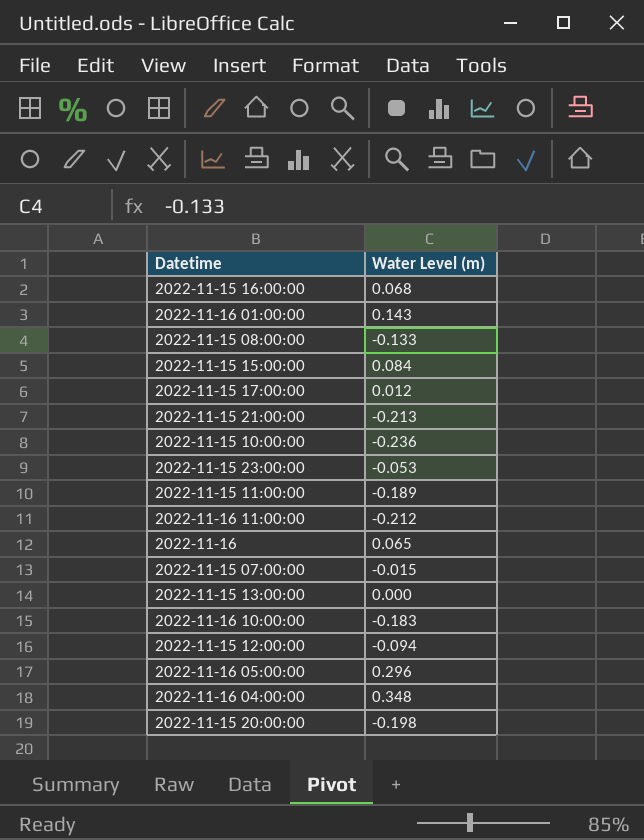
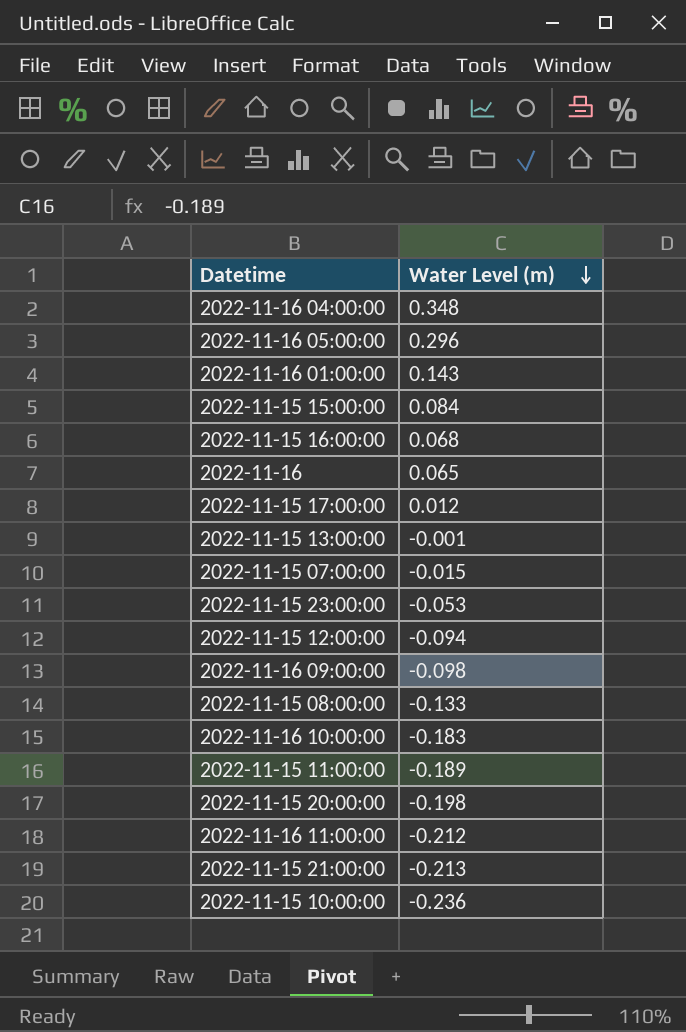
row order: none -> Water Level (m) descending
2022-11-15 13:00:00 | Water Level (m): 0.000 -> -0.001
row 2022-11-16 09:00:00: none -> -0.098

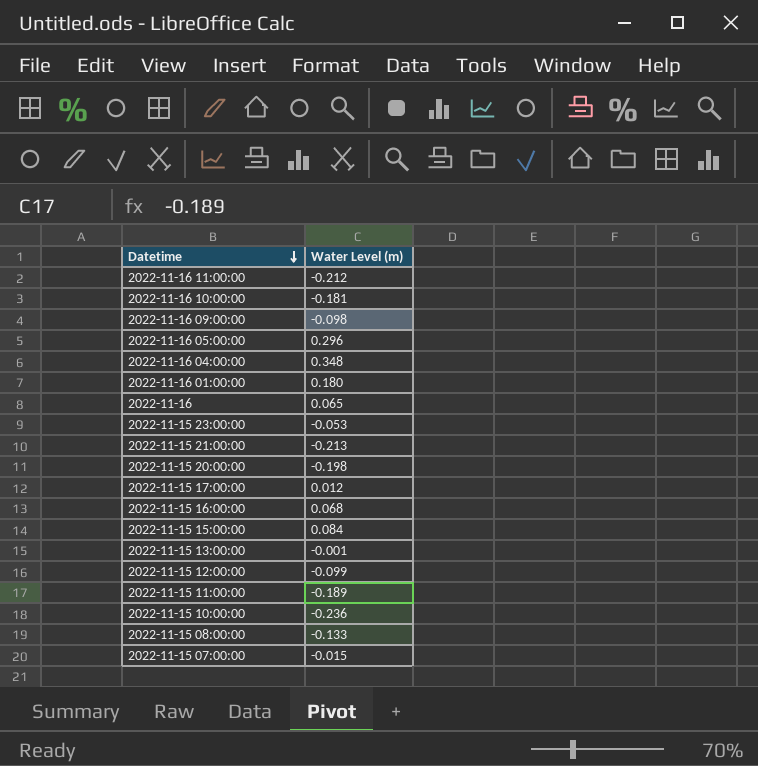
row order: Water Level (m) descending -> Datetime descending
2022-11-16 10:00:00 | Water Level (m): -0.183 -> -0.181
2022-11-16 01:00:00 | Water Level (m): 0.143 -> 0.180
2022-11-15 12:00:00 | Water Level (m): -0.094 -> -0.099

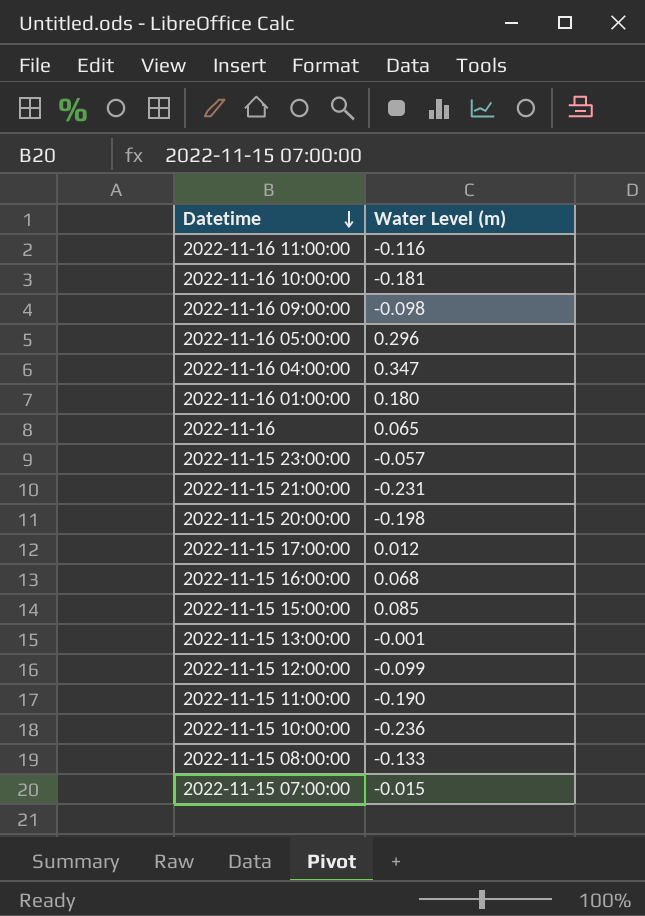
2022-11-16 11:00:00 | Water Level (m): -0.212 -> -0.116
2022-11-16 04:00:00 | Water Level (m): 0.348 -> 0.347
2022-11-15 23:00:00 | Water Level (m): -0.053 -> -0.057
2022-11-15 21:00:00 | Water Level (m): -0.213 -> -0.231
2022-11-15 15:00:00 | Water Level (m): 0.084 -> 0.085
2022-11-15 11:00:00 | Water Level (m): -0.189 -> -0.190

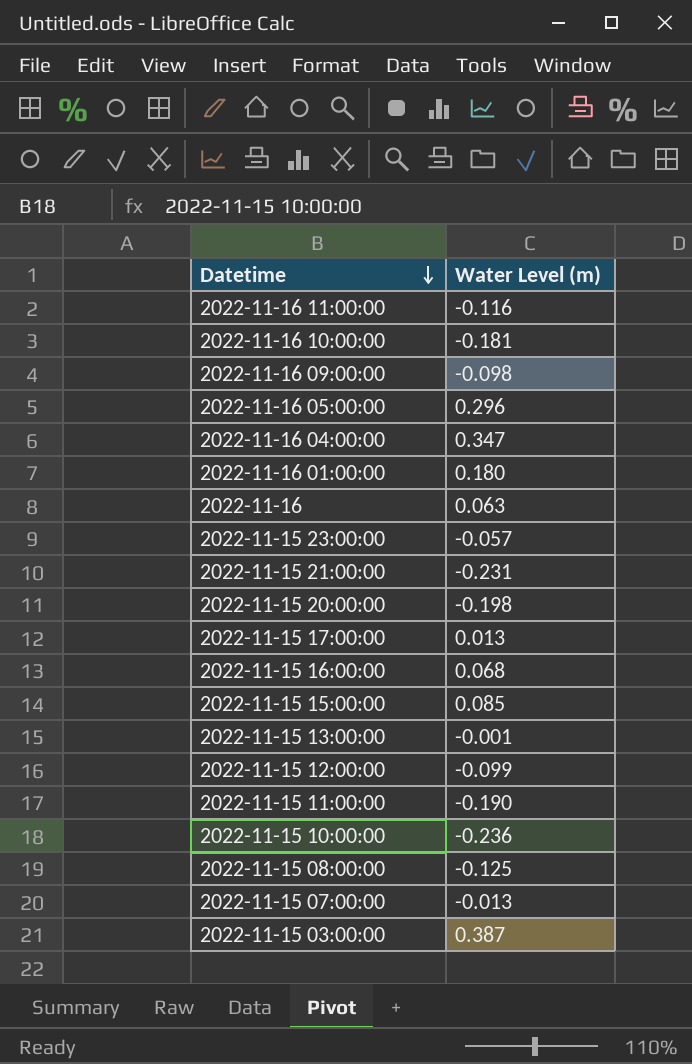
2022-11-16 | Water Level (m): 0.065 -> 0.063
2022-11-15 17:00:00 | Water Level (m): 0.012 -> 0.013
2022-11-15 08:00:00 | Water Level (m): -0.133 -> -0.125
2022-11-15 07:00:00 | Water Level (m): -0.015 -> -0.013
row 2022-11-15 03:00:00: none -> 0.387

